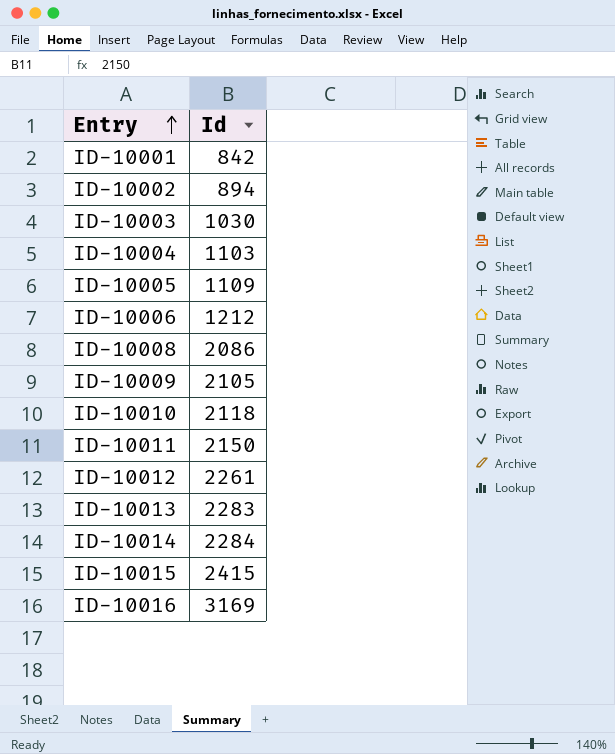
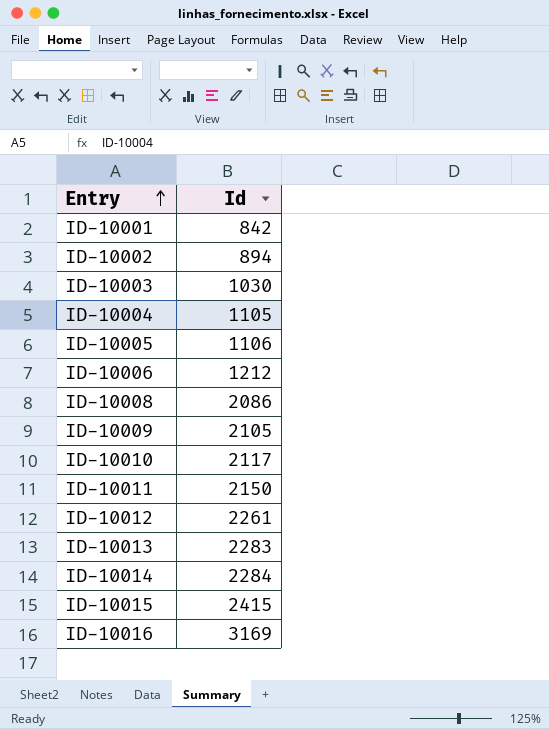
ID-10004 | Id: 1103 -> 1105
ID-10005 | Id: 1109 -> 1106
ID-10010 | Id: 2118 -> 2117

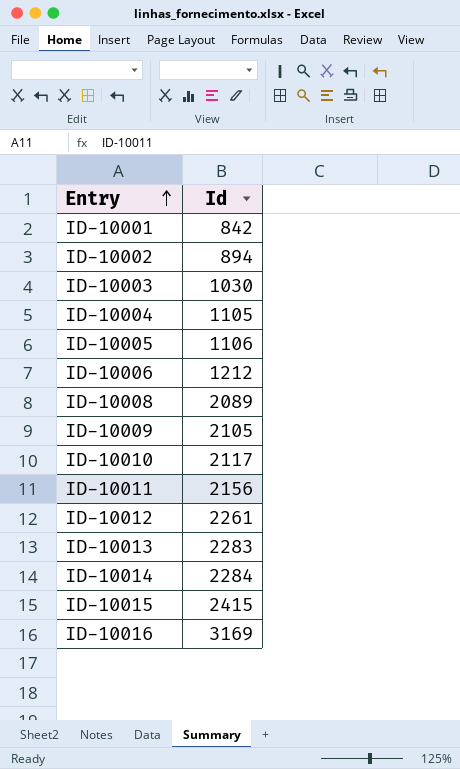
ID-10008 | Id: 2086 -> 2089
ID-10011 | Id: 2150 -> 2156

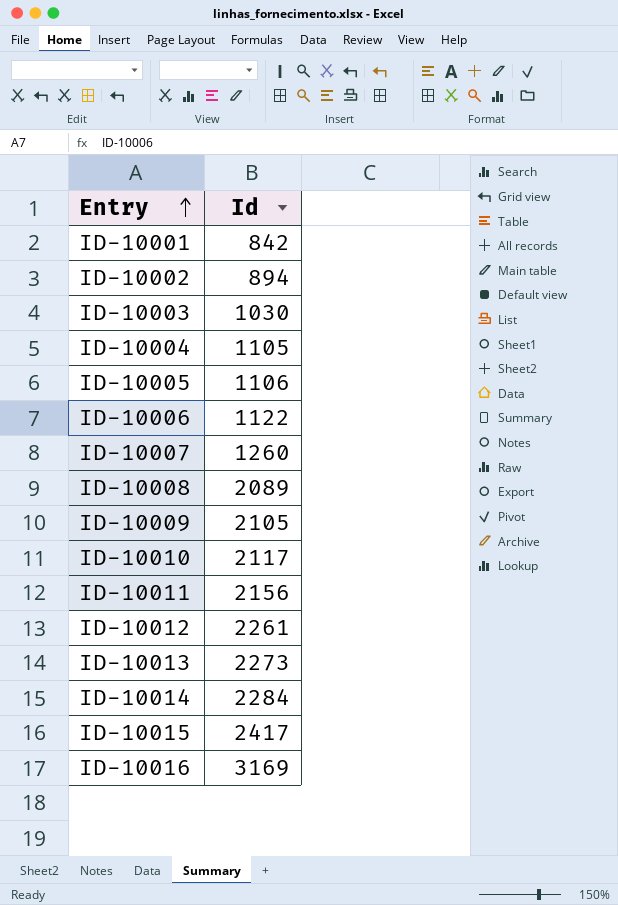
ID-10006 | Id: 1212 -> 1122
row ID-10007: none -> 1260
ID-10013 | Id: 2283 -> 2273
ID-10015 | Id: 2415 -> 2417

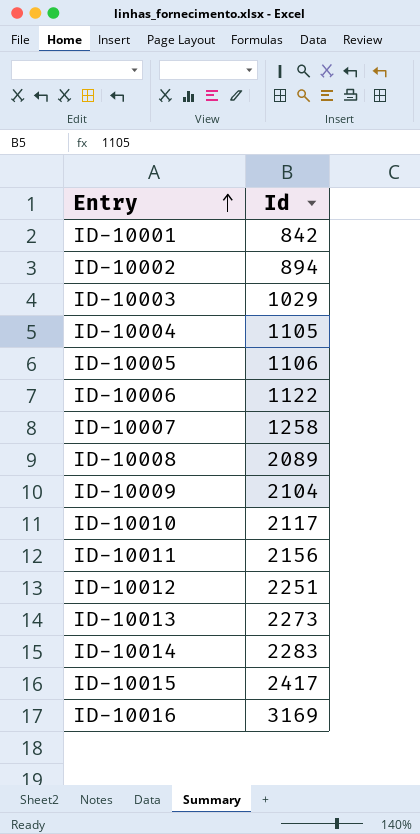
ID-10003 | Id: 1030 -> 1029
ID-10007 | Id: 1260 -> 1258
ID-10009 | Id: 2105 -> 2104
ID-10012 | Id: 2261 -> 2251
ID-10014 | Id: 2284 -> 2283

